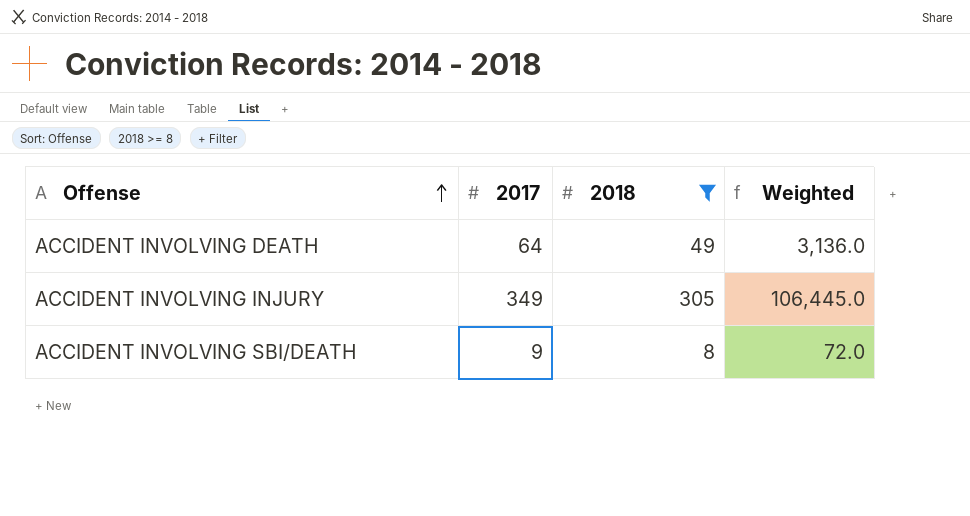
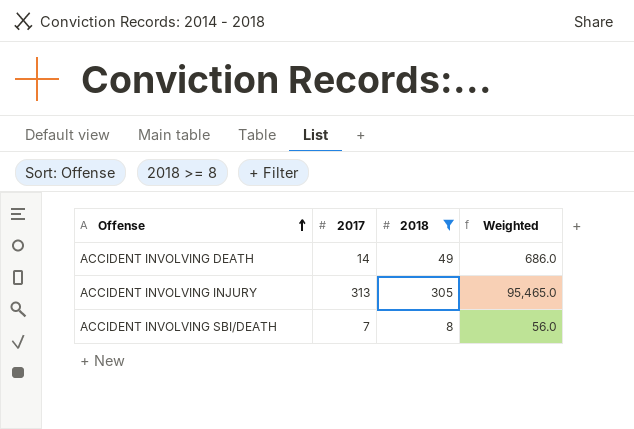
ACCIDENT INVOLVING DEATH | 2017: 64 -> 14
ACCIDENT INVOLVING DEATH | Weighted: 3,136.0 -> 686.0
ACCIDENT INVOLVING INJURY | 2017: 349 -> 313
ACCIDENT INVOLVING INJURY | Weighted: 106,445.0 -> 95,465.0
ACCIDENT INVOLVING SBI/DEATH | 2017: 9 -> 7
ACCIDENT INVOLVING SBI/DEATH | Weighted: 72.0 -> 56.0

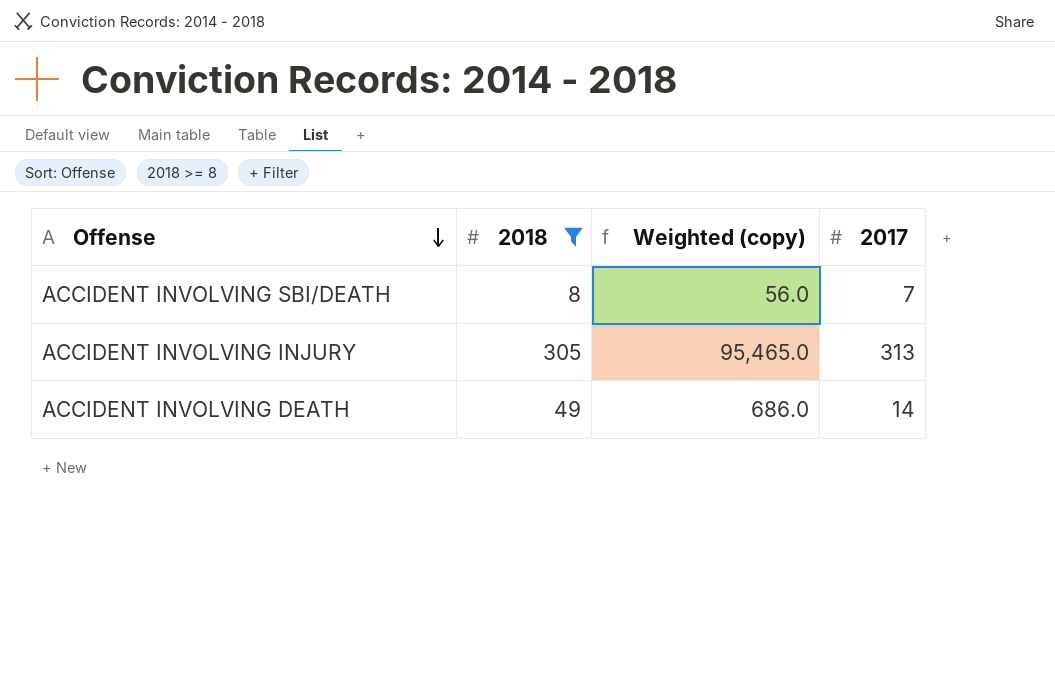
row order: Offense ascending -> Offense descending
column name: Weighted -> Weighted (copy)
column 2017 | position: 2 -> 4

